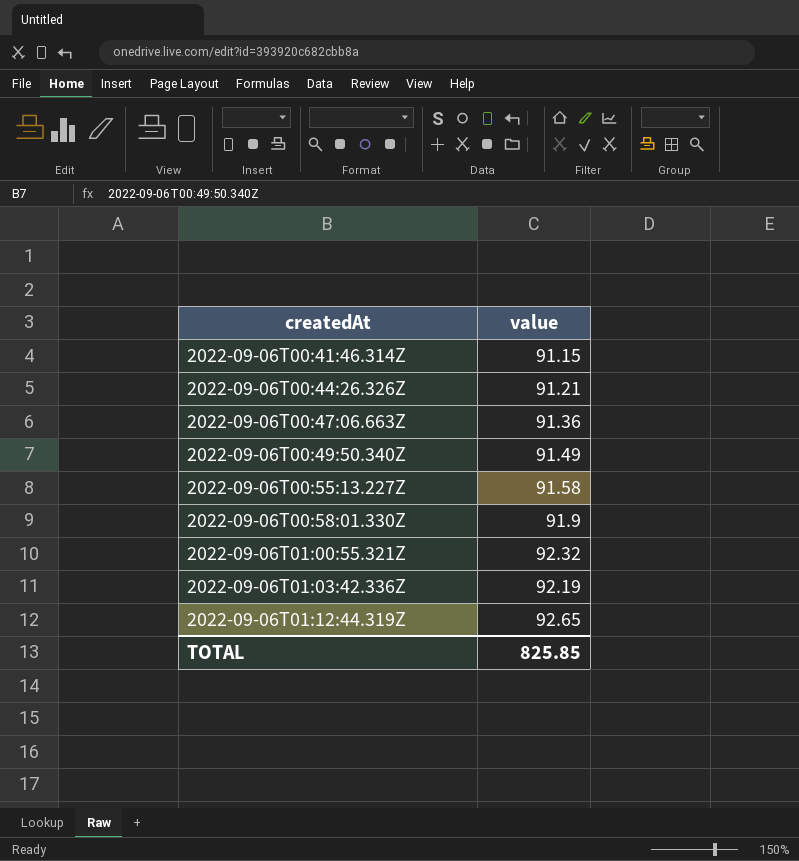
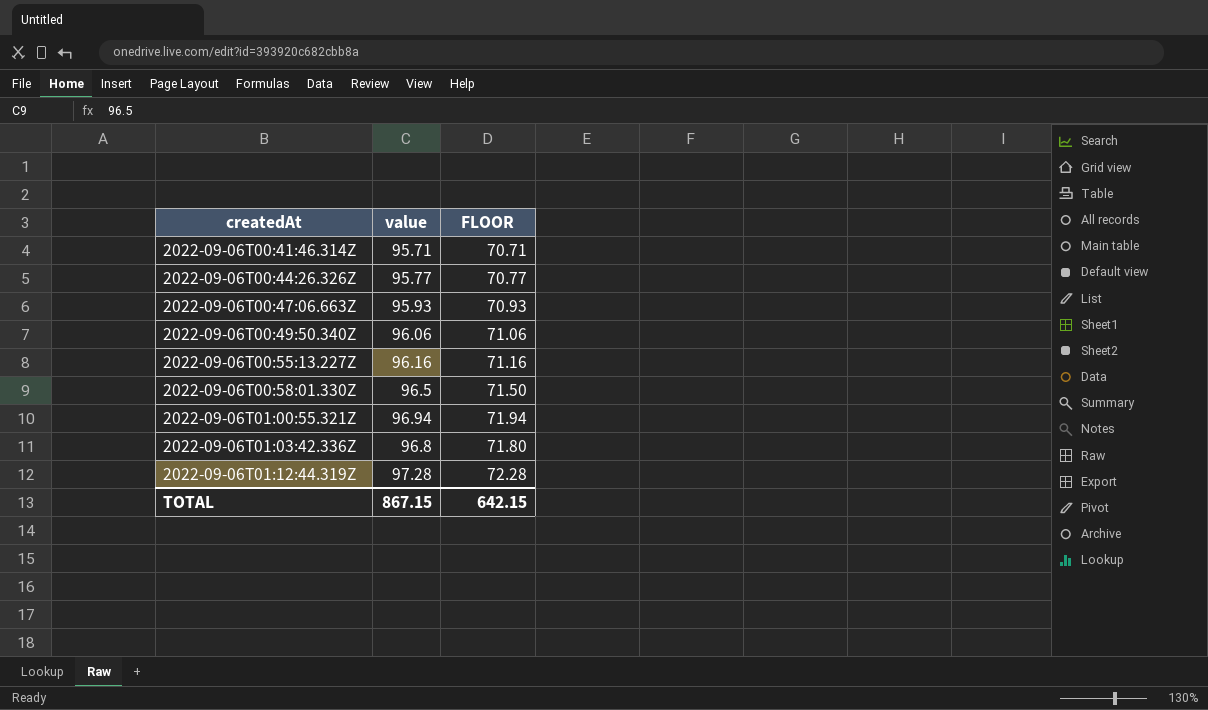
column FLOOR | formula: none -> [value] - 25
2022-09-06T00:41:46.314Z | value: 91.15 -> 95.71
2022-09-06T00:44:26.326Z | value: 91.21 -> 95.77
2022-09-06T00:47:06.663Z | value: 91.36 -> 95.93
2022-09-06T00:49:50.340Z | value: 91.49 -> 96.06
2022-09-06T00:55:13.227Z | value: 91.58 -> 96.16
2022-09-06T00:58:01.330Z | value: 91.9 -> 96.5
2022-09-06T01:00:55.321Z | value: 92.32 -> 96.94
2022-09-06T01:03:42.336Z | value: 92.19 -> 96.8
2022-09-06T01:12:44.319Z | value: 92.65 -> 97.28
TOTAL | value: 825.85 -> 867.15

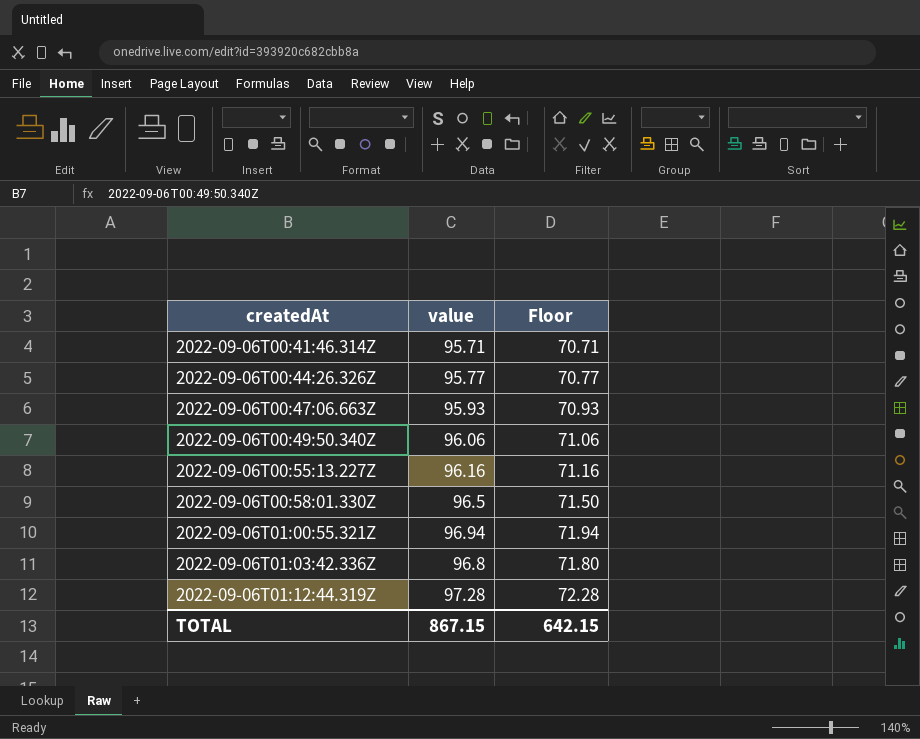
column name: FLOOR -> Floor

